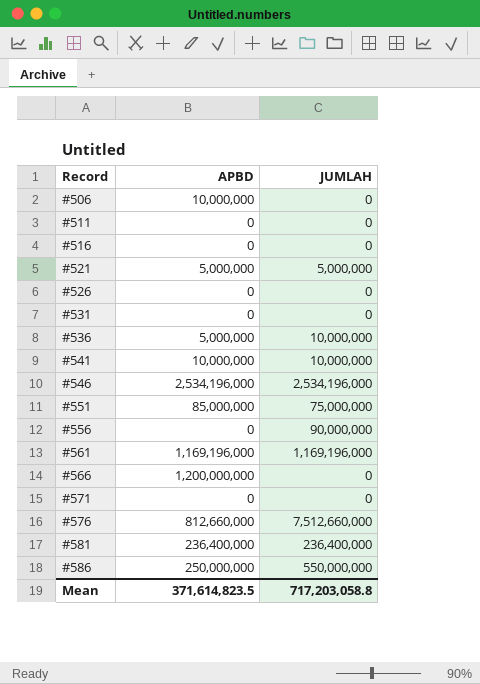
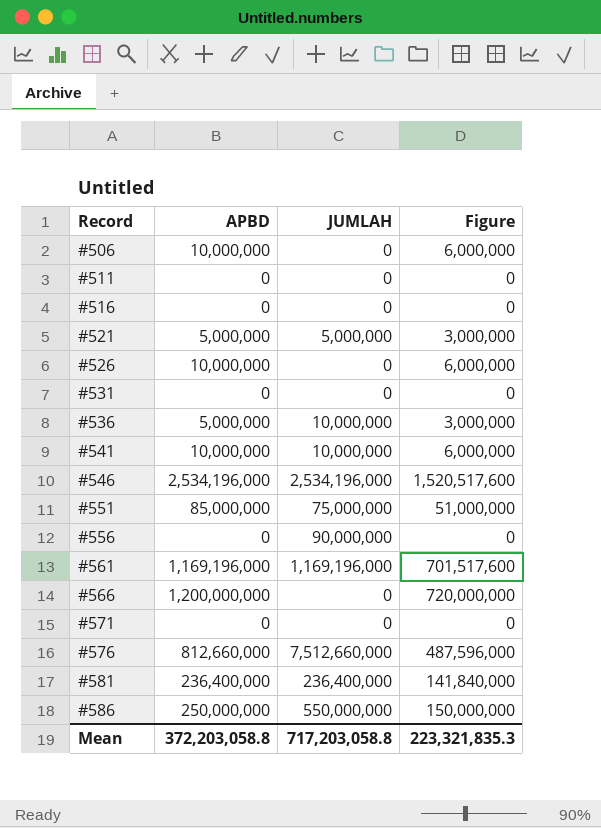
column Figure | formula: none -> [APBD] * 0.6
#526 | APBD: 0 -> 10,000,000
Mean | APBD: 371,614,823.5 -> 372,203,058.8

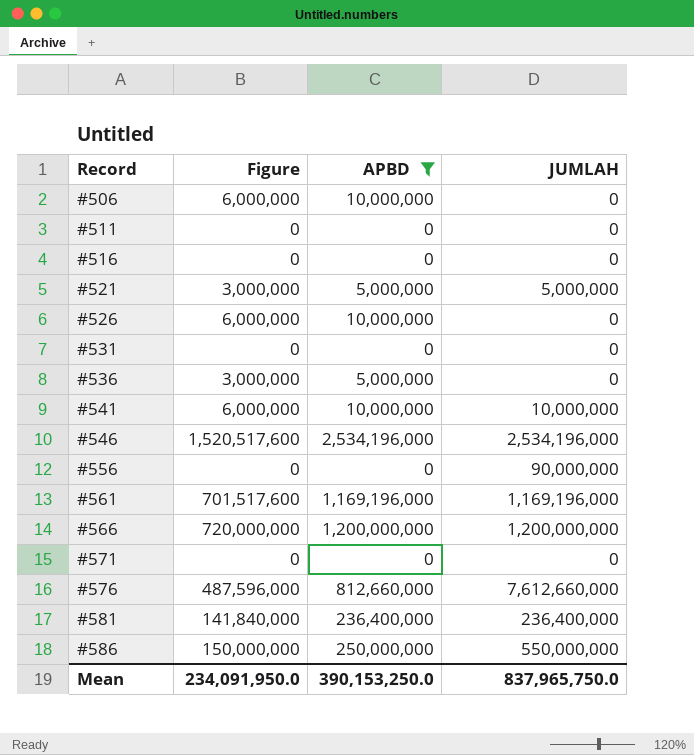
filter: none -> APBD != 85,000,000
column Figure | position: 4 -> 2
#536 | JUMLAH: 10,000,000 -> 0
#566 | JUMLAH: 0 -> 1,200,000,000
#576 | JUMLAH: 7,512,660,000 -> 7,612,660,000
Mean | Figure: 223,321,835.3 -> 234,091,950.0
Mean | APBD: 372,203,058.8 -> 390,153,250.0
Mean | JUMLAH: 717,203,058.8 -> 837,965,750.0

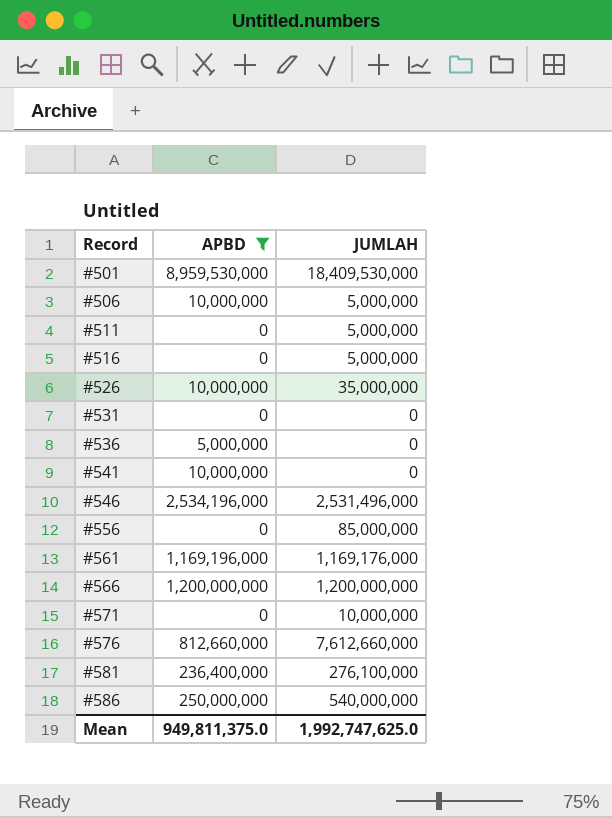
column Figure | formula: [APBD] * 0.6 -> none
row #521: 3,000,000 | 5,000,000 | 5,000,000 -> none
row #501: none -> 8,959,530,000 | 18,409,530,000
#506 | JUMLAH: 0 -> 5,000,000
#511 | JUMLAH: 0 -> 5,000,000
#516 | JUMLAH: 0 -> 5,000,000
#526 | JUMLAH: 0 -> 35,000,000
#541 | JUMLAH: 10,000,000 -> 0
#546 | JUMLAH: 2,534,196,000 -> 2,531,496,000
#556 | JUMLAH: 90,000,000 -> 85,000,000
#561 | JUMLAH: 1,169,196,000 -> 1,169,176,000
#571 | JUMLAH: 0 -> 10,000,000
#581 | JUMLAH: 236,400,000 -> 276,100,000
#586 | JUMLAH: 550,000,000 -> 540,000,000
Mean | APBD: 390,153,250.0 -> 949,811,375.0
Mean | JUMLAH: 837,965,750.0 -> 1,992,747,625.0

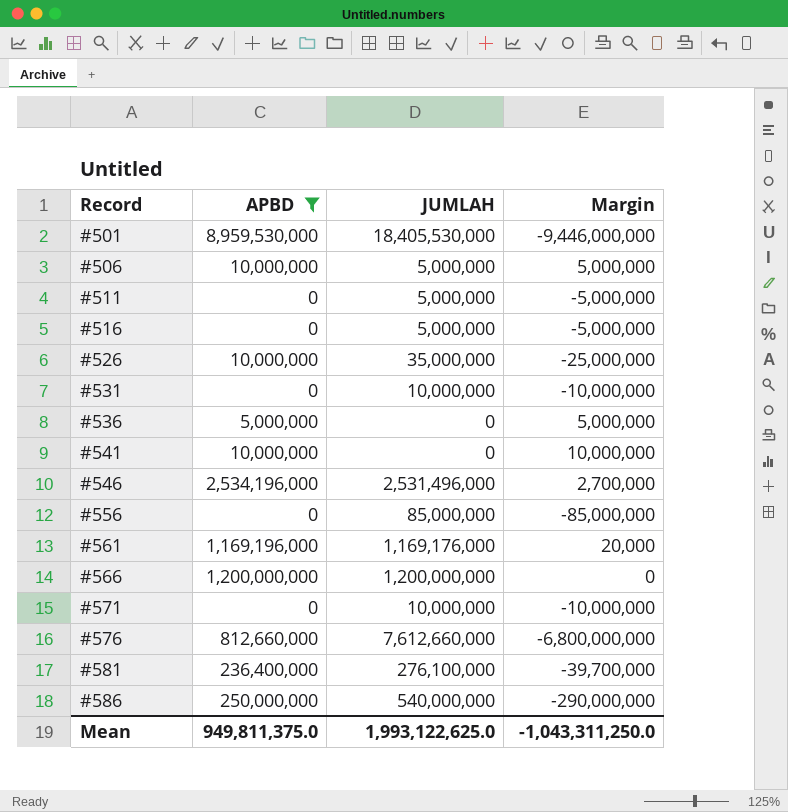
column Margin | formula: none -> [APBD] - [JUMLAH]
#501 | JUMLAH: 18,409,530,000 -> 18,405,530,000
#531 | JUMLAH: 0 -> 10,000,000
Mean | JUMLAH: 1,992,747,625.0 -> 1,993,122,625.0

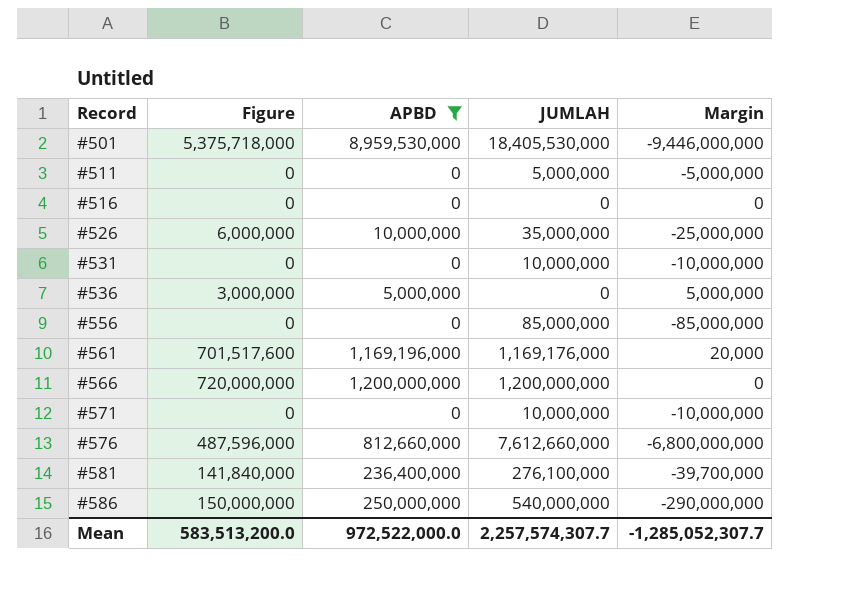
column Figure | formula: none -> [APBD] * 0.6
row #506: 10,000,000 | 5,000,000 | 5,000,000 -> none
row #541: 10,000,000 | 0 | 10,000,000 -> none
row #546: 2,534,196,000 | 2,531,496,000 | 2,700,000 -> none
#516 | JUMLAH: 5,000,000 -> 0
#516 | Margin: -5,000,000 -> 0
Mean | APBD: 949,811,375.0 -> 972,522,000.0
Mean | JUMLAH: 1,993,122,625.0 -> 2,257,574,307.7
Mean | Margin: -1,043,311,250.0 -> -1,285,052,307.7

